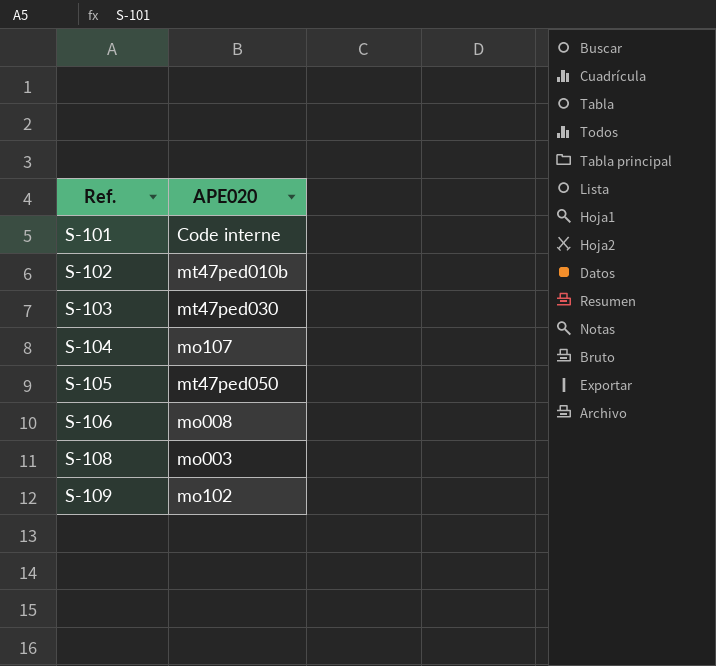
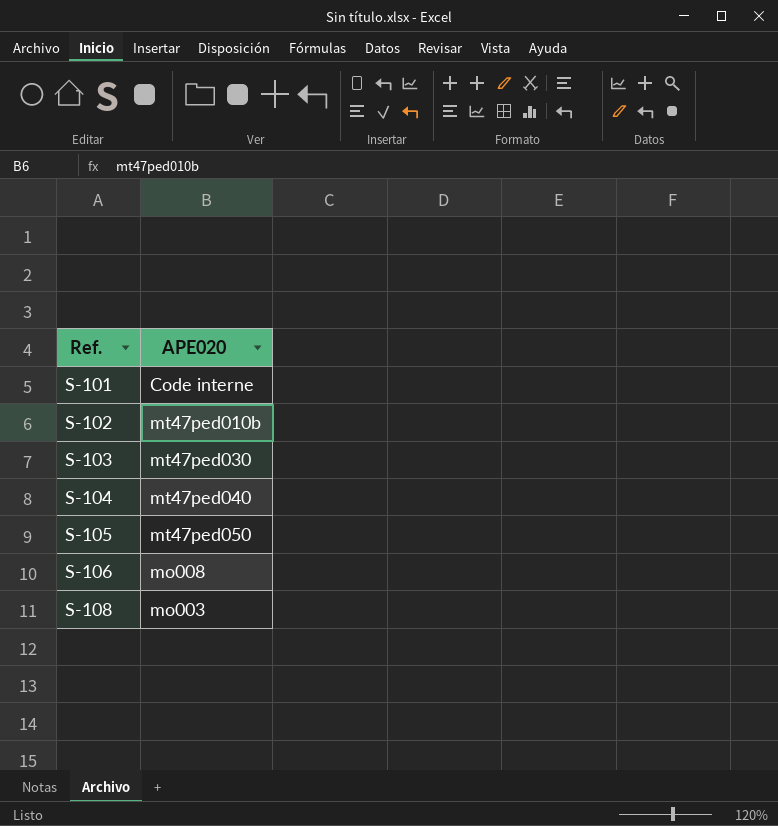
row S-109: mo102 -> none
S-104 | APE020: mo107 -> mt47ped040

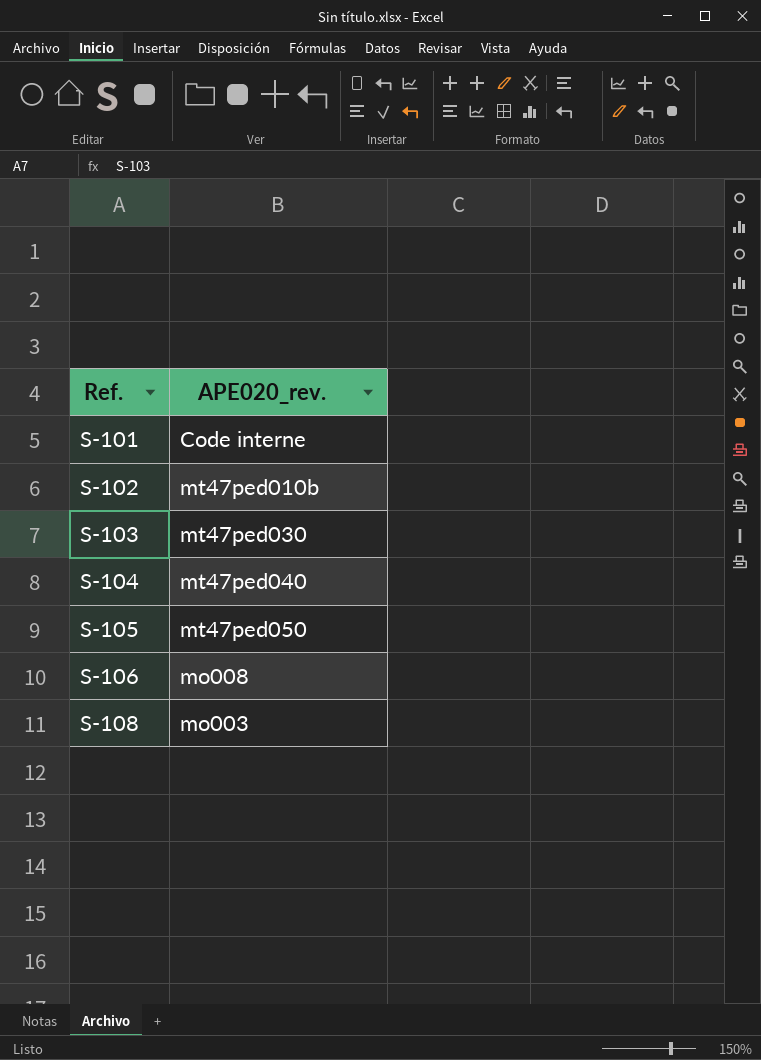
column name: APE020 -> APE020_rev.

